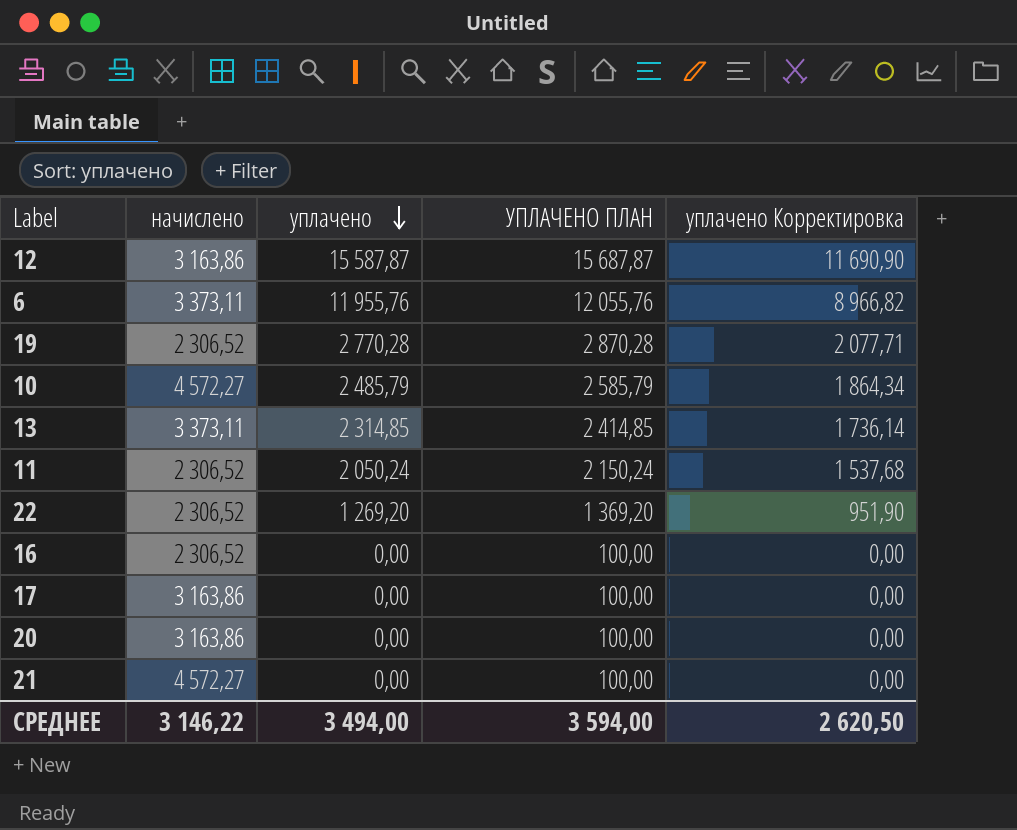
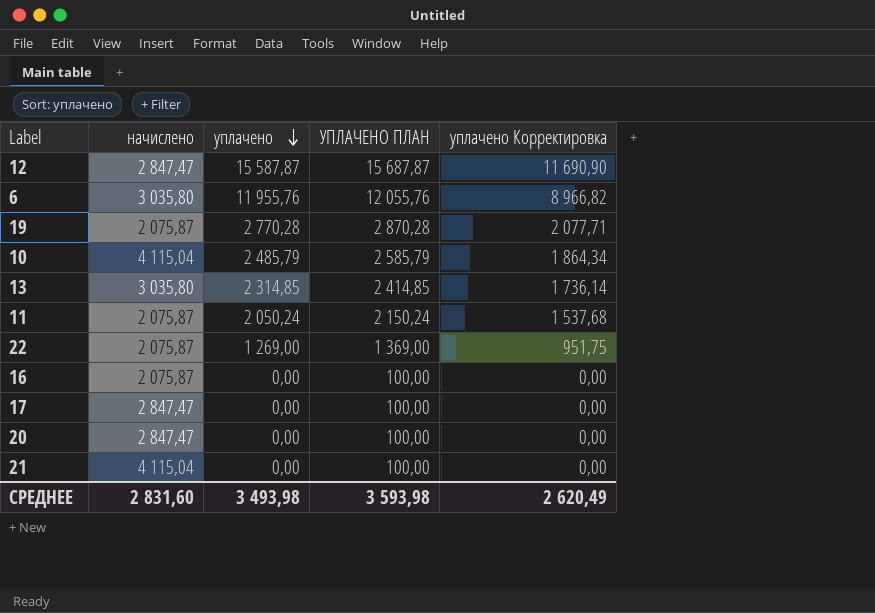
12 | начислено: 3 163,86 -> 2 847,47
6 | начислено: 3 373,11 -> 3 035,80
19 | начислено: 2 306,52 -> 2 075,87
10 | начислено: 4 572,27 -> 4 115,04
13 | начислено: 3 373,11 -> 3 035,80
11 | начислено: 2 306,52 -> 2 075,87
22 | начислено: 2 306,52 -> 2 075,87
22 | уплачено: 1 269,20 -> 1 269,00
22 | УПЛАЧЕНО ПЛАН: 1 369,20 -> 1 369,00
22 | уплачено Корректировка: 951,90 -> 951,75
16 | начислено: 2 306,52 -> 2 075,87
17 | начислено: 3 163,86 -> 2 847,47
20 | начислено: 3 163,86 -> 2 847,47
21 | начислено: 4 572,27 -> 4 115,04
СРЕДНЕЕ | начислено: 3 146,22 -> 2 831,60
СРЕДНЕЕ | уплачено: 3 494,00 -> 3 493,98
СРЕДНЕЕ | УПЛАЧЕНО ПЛАН: 3 594,00 -> 3 593,98
СРЕДНЕЕ | уплачено Корректировка: 2 620,50 -> 2 620,49

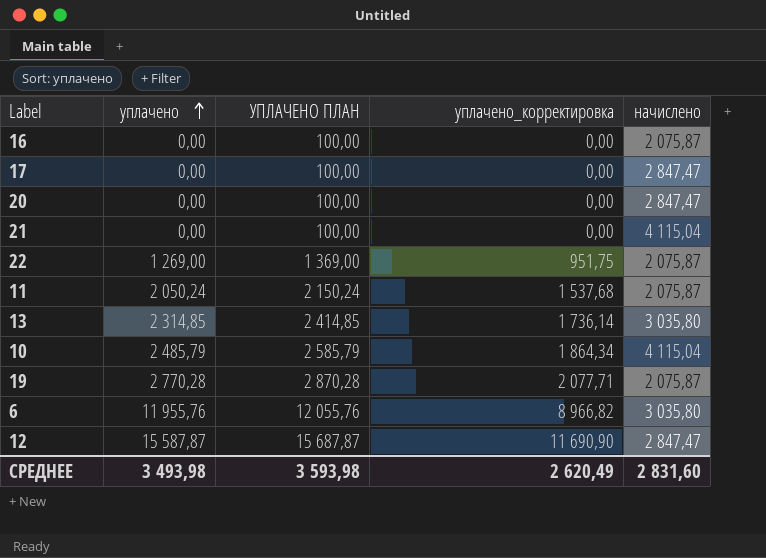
row order: уплачено descending -> уплачено ascending
column name: уплачено Корректировка -> уплачено_корректировка
column начислено | position: 2 -> 5

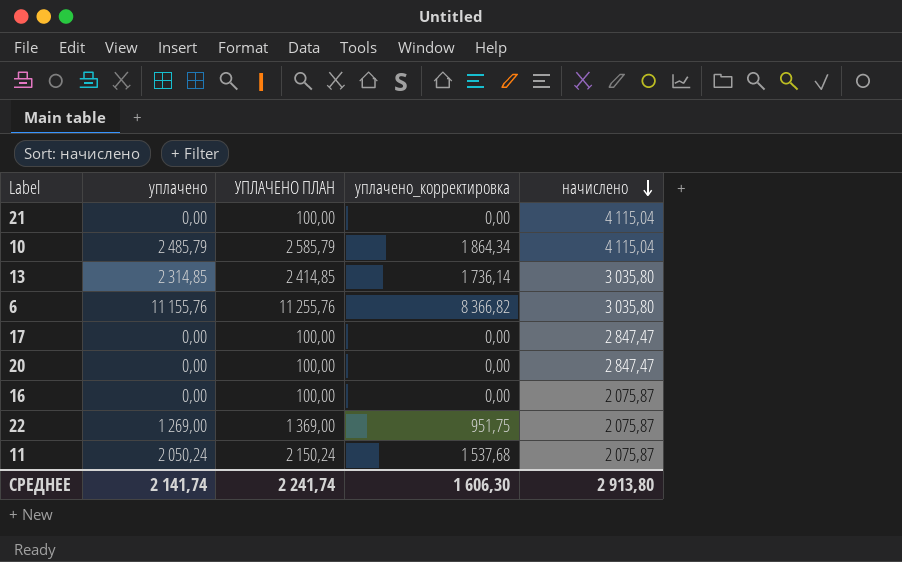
row order: уплачено ascending -> начислено descending
row 19: 2 770,28 | 2 870,28 | 2 077,71 | 2 075,87 -> none
row 12: 15 587,87 | 15 687,87 | 11 690,90 | 2 847,47 -> none
6 | уплачено: 11 955,76 -> 11 155,76
6 | УПЛАЧЕНО ПЛАН: 12 055,76 -> 11 255,76
6 | уплачено_корректировка: 8 966,82 -> 8 366,82
СРЕДНЕЕ | уплачено: 3 493,98 -> 2 141,74
СРЕДНЕЕ | УПЛАЧЕНО ПЛАН: 3 593,98 -> 2 241,74
СРЕДНЕЕ | уплачено_корректировка: 2 620,49 -> 1 606,30
СРЕДНЕЕ | начислено: 2 831,60 -> 2 913,80

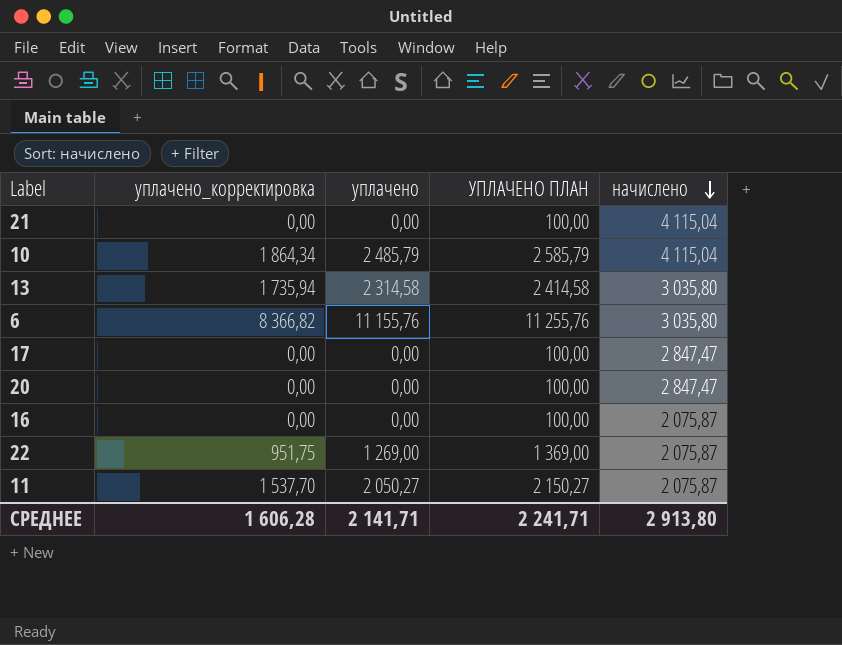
column уплачено_корректировка | position: 4 -> 2
13 | уплачено_корректировка: 1 736,14 -> 1 735,94
13 | уплачено: 2 314,85 -> 2 314,58
13 | УПЛАЧЕНО ПЛАН: 2 414,85 -> 2 414,58
11 | уплачено_корректировка: 1 537,68 -> 1 537,70
11 | уплачено: 2 050,24 -> 2 050,27
11 | УПЛАЧЕНО ПЛАН: 2 150,24 -> 2 150,27
СРЕДНЕЕ | уплачено_корректировка: 1 606,30 -> 1 606,28
СРЕДНЕЕ | уплачено: 2 141,74 -> 2 141,71
СРЕДНЕЕ | УПЛАЧЕНО ПЛАН: 2 241,74 -> 2 241,71

